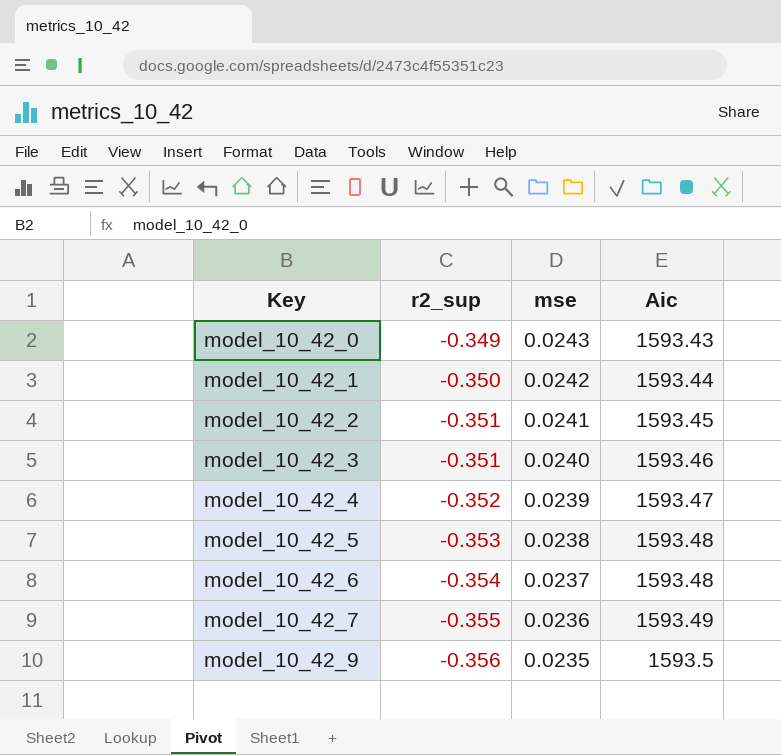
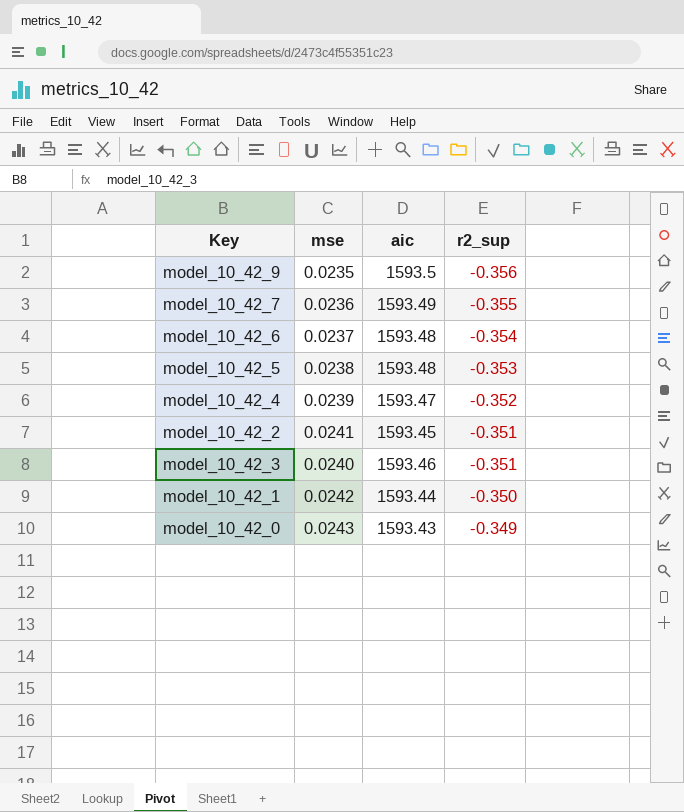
row order: Key ascending -> r2_sup ascending
column name: Aic -> aic
column r2_sup | position: 2 -> 4

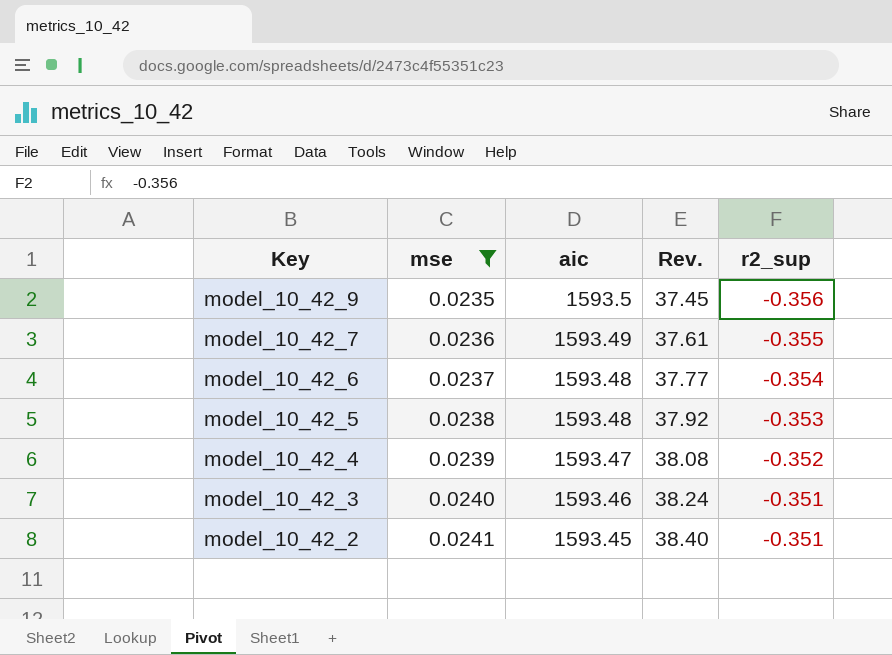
filter: none -> mse <= 0.0241
row order: r2_sup ascending -> Key descending
column Rev. | formula: none -> [mse] * [aic]

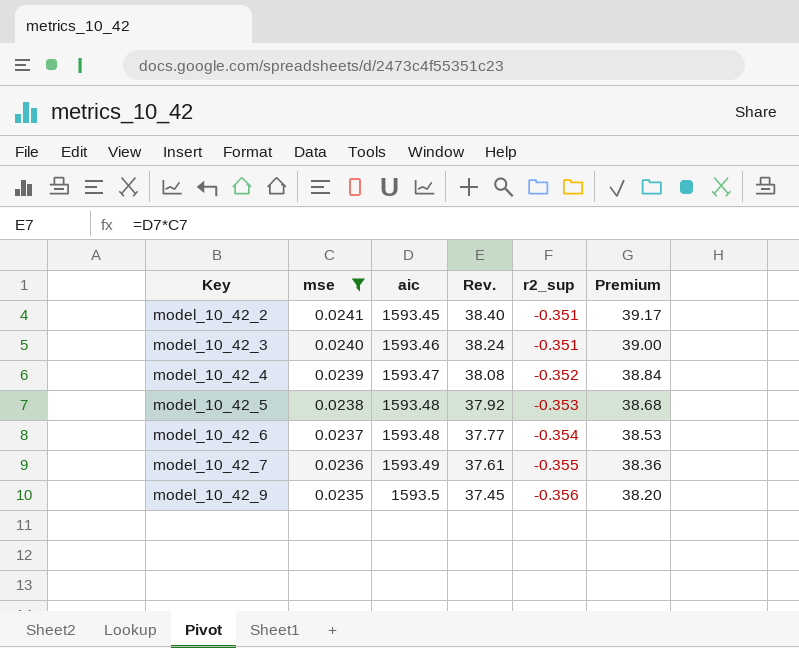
row order: Key descending -> Key ascending
column Premium | formula: none -> [Rev.] * 1.02

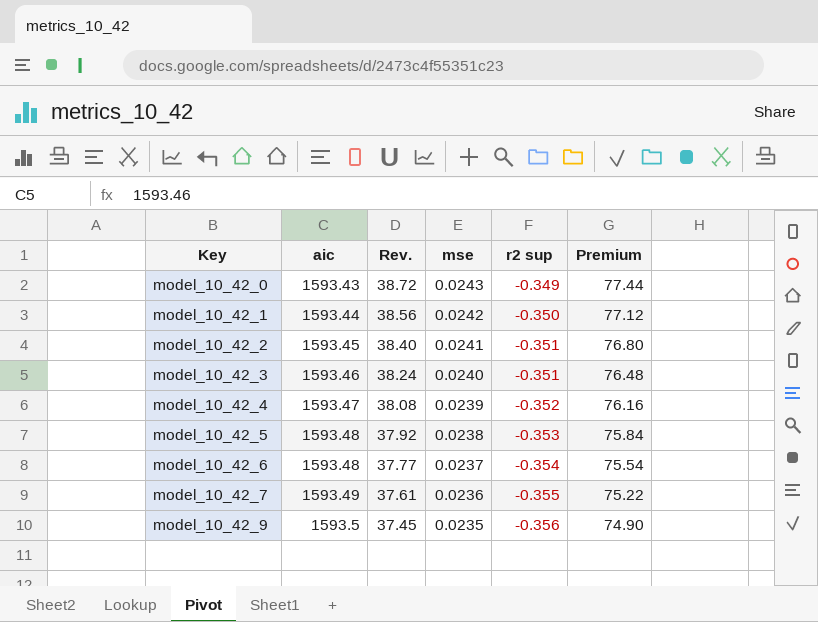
filter: mse <= 0.0241 -> none
column mse | position: 2 -> 4
column name: r2_sup -> r2 sup
column Premium | formula: [Rev.] * 1.02 -> [Rev.] * 2

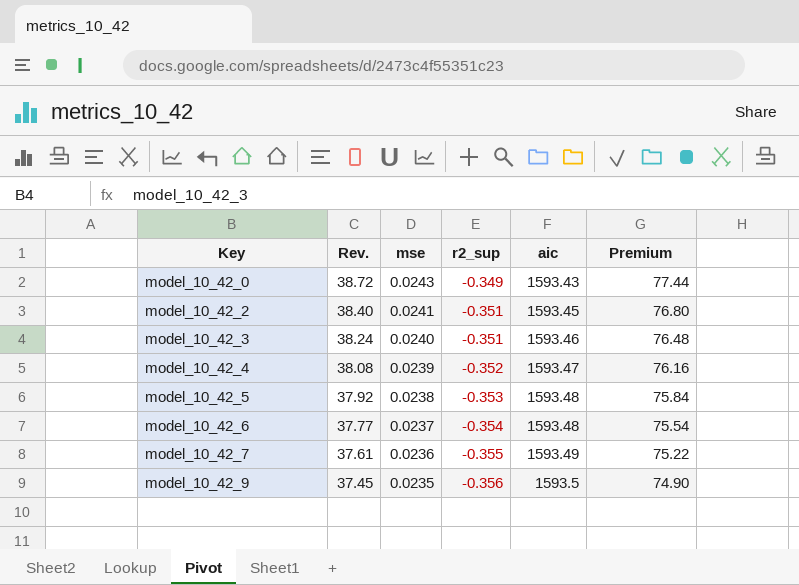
column name: r2 sup -> r2_sup
column aic | position: 2 -> 5
row model_10_42_1: 1593.44 | 38.56 | 0.0242 | -0.350 | 77.12 -> none

